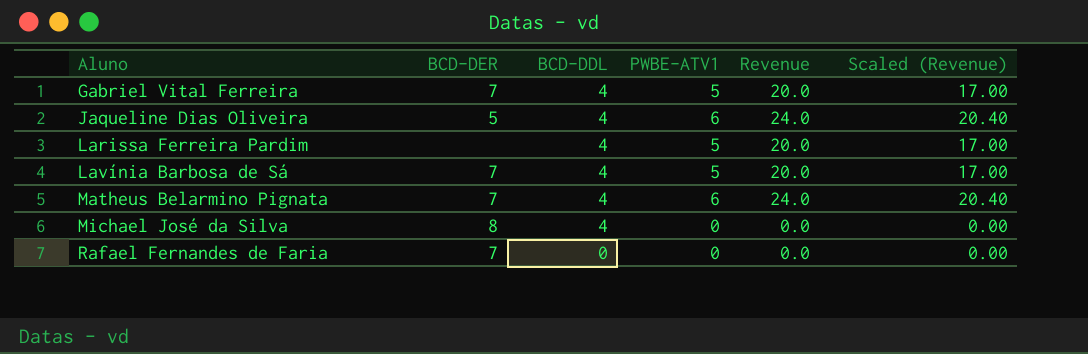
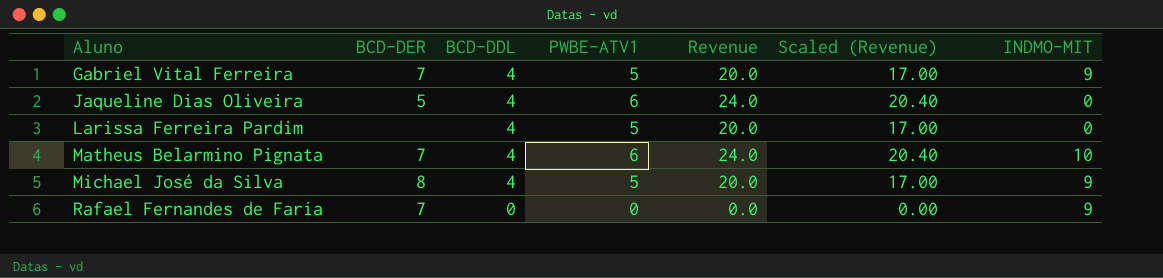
column INDMO-MIT | position: none -> 7
row Lavínia Barbosa de Sá: 7 | 4 | 5 | 20.0 | 17.00 -> none
Michael José da Silva | PWBE-ATV1: 0 -> 5
Michael José da Silva | Revenue: 0.0 -> 20.0
Michael José da Silva | Scaled (Revenue): 0.00 -> 17.00

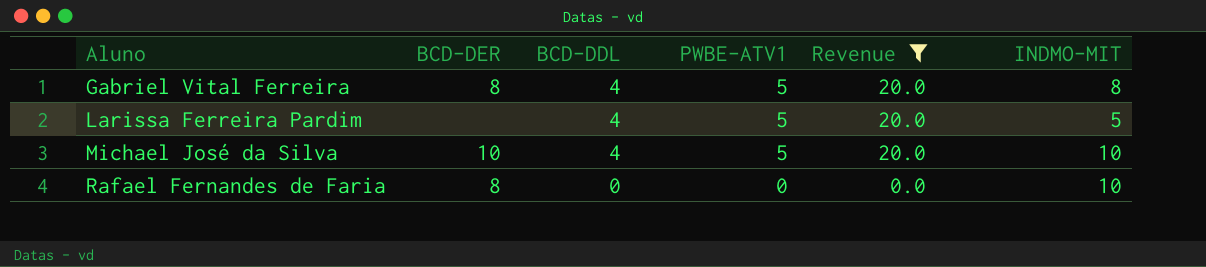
filter: none -> Revenue != 24.0
column Scaled (Revenue) | formula: [Revenue] * 0.85 -> none
Gabriel Vital Ferreira | BCD-DER: 7 -> 8
Gabriel Vital Ferreira | INDMO-MIT: 9 -> 8
Larissa Ferreira Pardim | INDMO-MIT: 0 -> 5
Michael José da Silva | BCD-DER: 8 -> 10
Michael José da Silva | INDMO-MIT: 9 -> 10
Rafael Fernandes de Faria | BCD-DER: 7 -> 8
Rafael Fernandes de Faria | INDMO-MIT: 9 -> 10

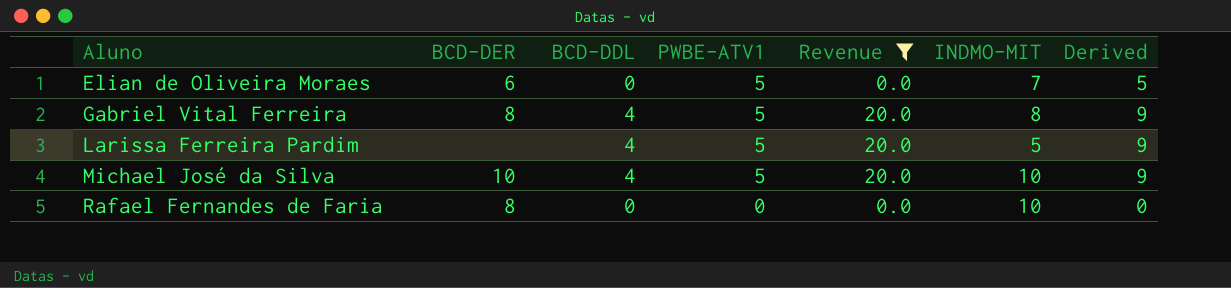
column Derived | formula: none -> [BCD-DDL] + [PWBE-ATV1]
row Elian de Oliveira Moraes: none -> 6 | 0 | 5 | 0.0 | 7 | 5

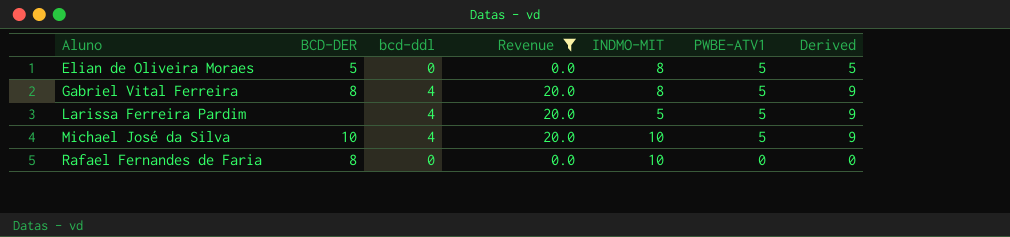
column name: BCD-DDL -> bcd-ddl
column PWBE-ATV1 | position: 4 -> 6
Elian de Oliveira Moraes | BCD-DER: 6 -> 5
Elian de Oliveira Moraes | INDMO-MIT: 7 -> 8

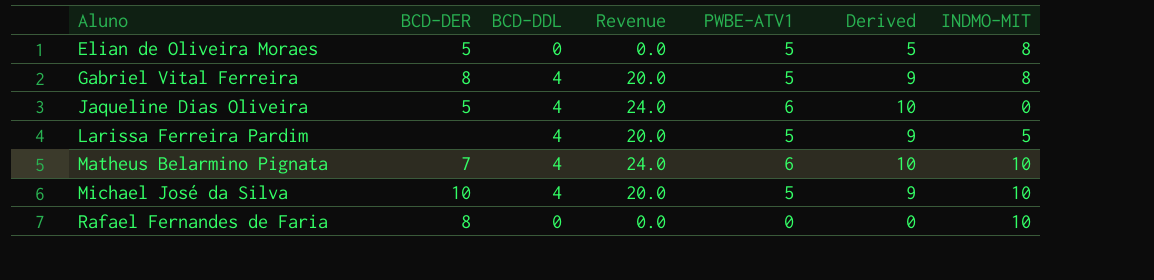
filter: Revenue != 24.0 -> none
column name: bcd-ddl -> BCD-DDL
column INDMO-MIT | position: 5 -> 7

